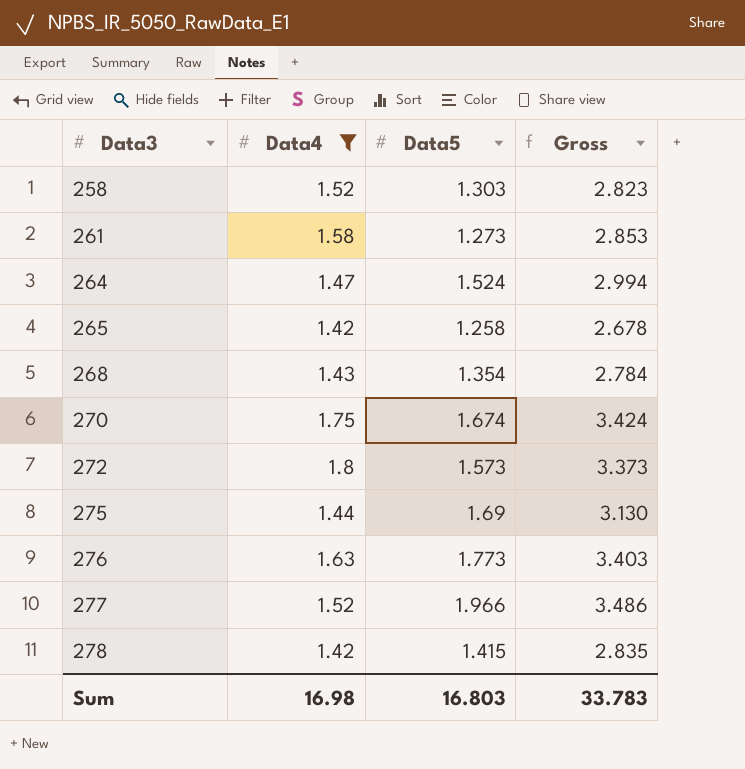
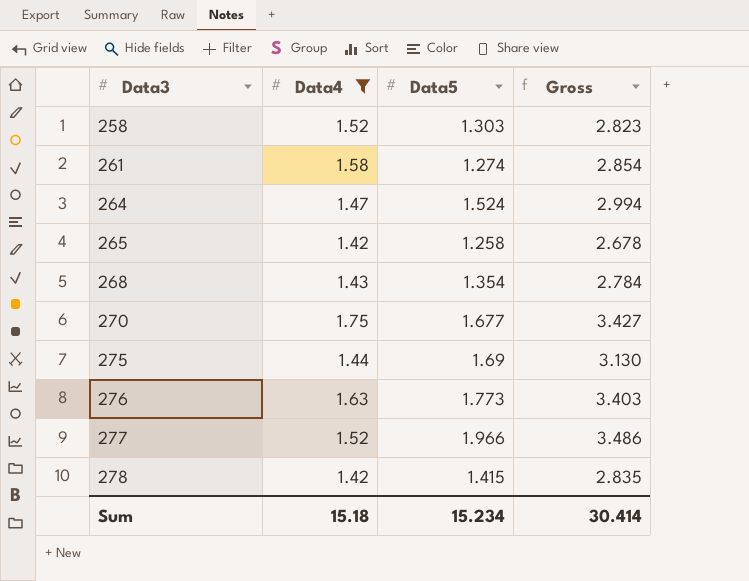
row 272: 1.8 | 1.573 | 3.373 -> none
261 | Data5: 1.273 -> 1.274
261 | Gross: 2.853 -> 2.854
270 | Data5: 1.674 -> 1.677
270 | Gross: 3.424 -> 3.427
Sum | Data4: 16.98 -> 15.18
Sum | Data5: 16.803 -> 15.234
Sum | Gross: 33.783 -> 30.414

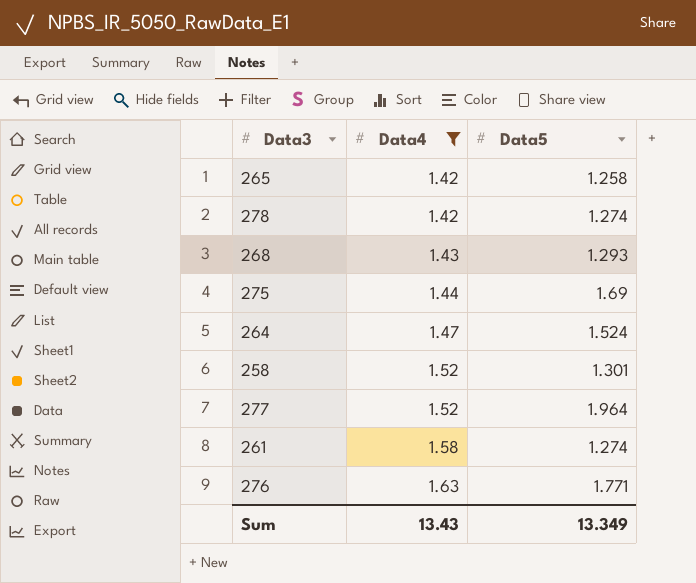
row order: Data3 ascending -> Data4 ascending
column Gross | formula: [Data4] + [Data5] -> none
row 270: 1.75 | 1.677 | 3.427 -> none
278 | Data5: 1.415 -> 1.274
268 | Data5: 1.354 -> 1.293
258 | Data5: 1.303 -> 1.301
277 | Data5: 1.966 -> 1.964
276 | Data5: 1.773 -> 1.771
Sum | Data4: 15.18 -> 13.43
Sum | Data5: 15.234 -> 13.349

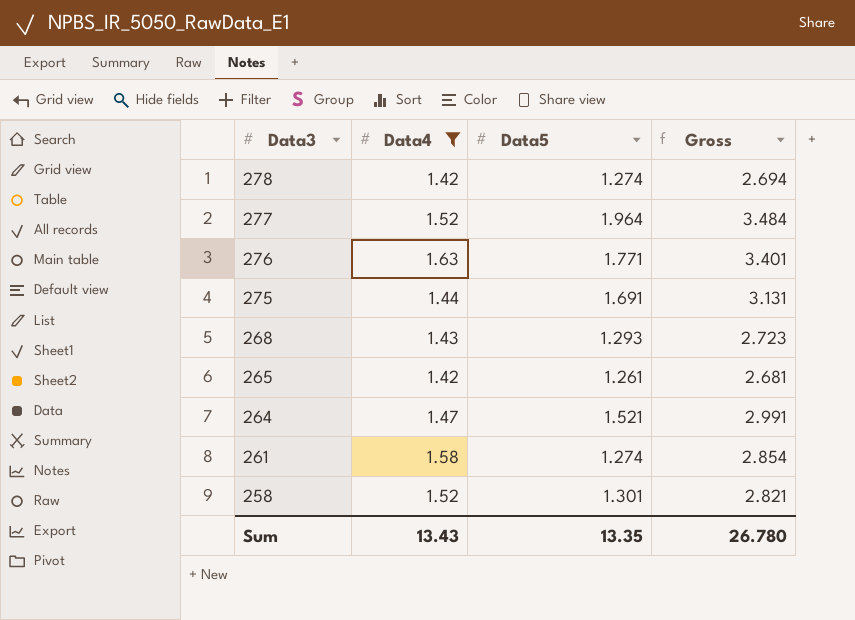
row order: Data4 ascending -> Data3 descending
column Gross | formula: none -> [Data4] + [Data5]
275 | Data5: 1.69 -> 1.691
265 | Data5: 1.258 -> 1.261
264 | Data5: 1.524 -> 1.521
Sum | Data5: 13.349 -> 13.35

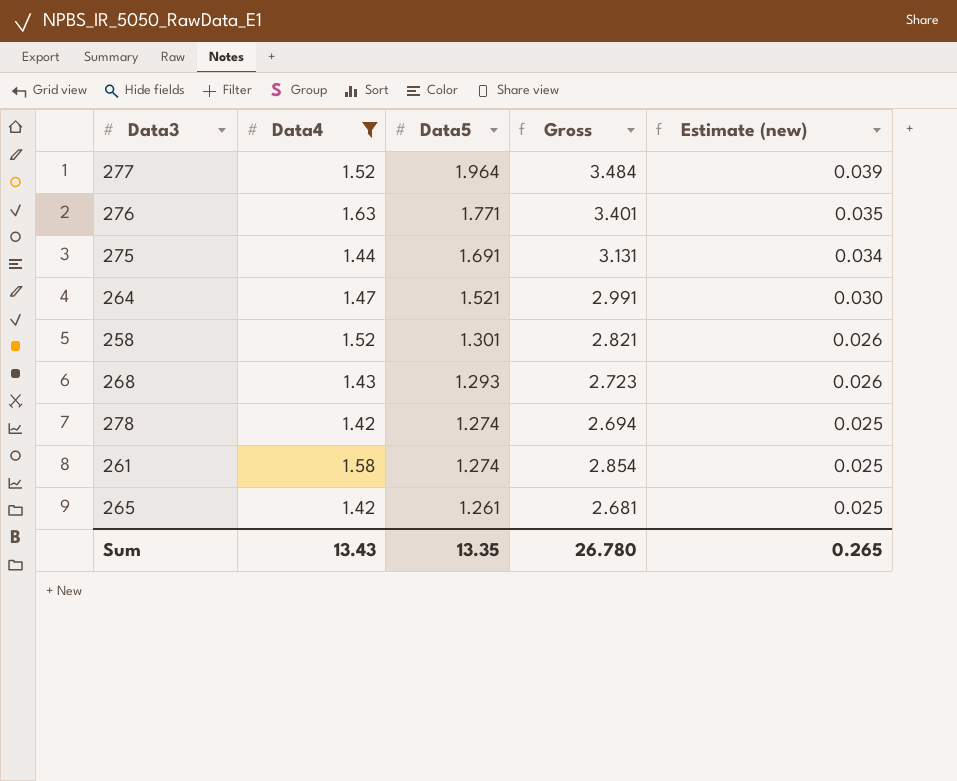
row order: Data3 descending -> Data5 descending
column Estimate (new) | formula: none -> [Data5] * 0.02

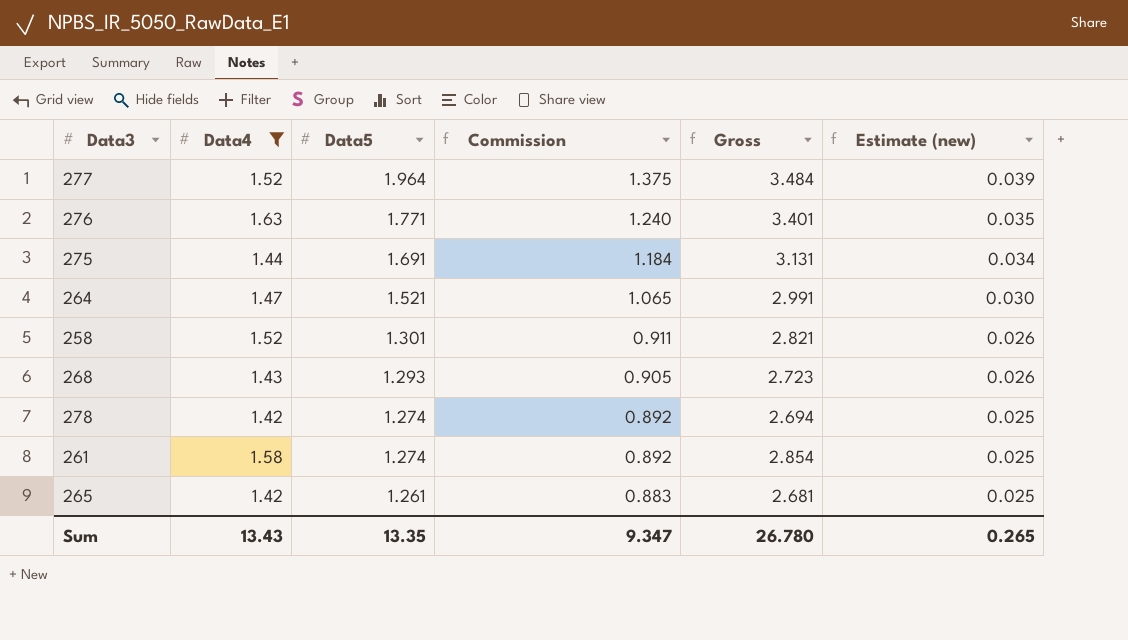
column Commission | formula: none -> [Data5] * 0.7

